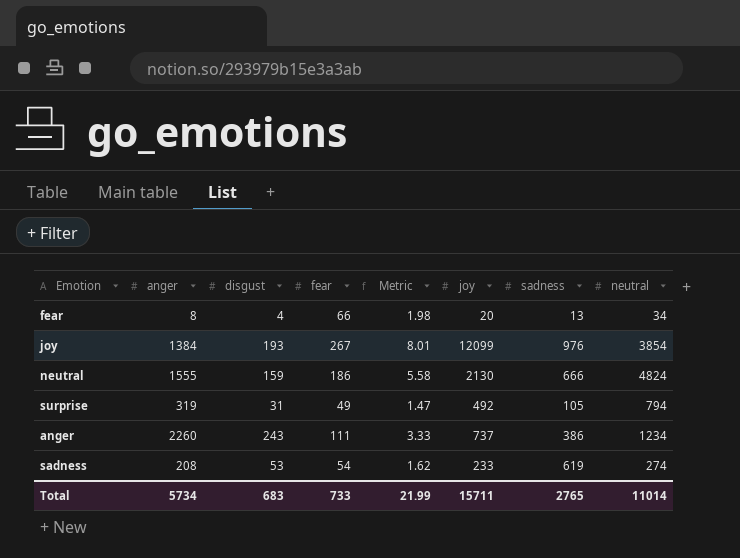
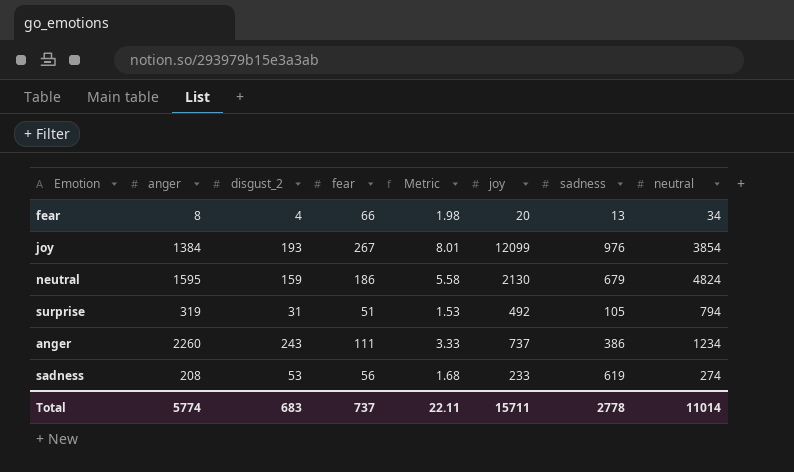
column name: disgust -> disgust_2
neutral | anger: 1555 -> 1595
neutral | sadness: 666 -> 679
surprise | fear: 49 -> 51
surprise | Metric: 1.47 -> 1.53
sadness | fear: 54 -> 56
sadness | Metric: 1.62 -> 1.68
Total | anger: 5734 -> 5774
Total | fear: 733 -> 737
Total | Metric: 21.99 -> 22.11
Total | sadness: 2765 -> 2778

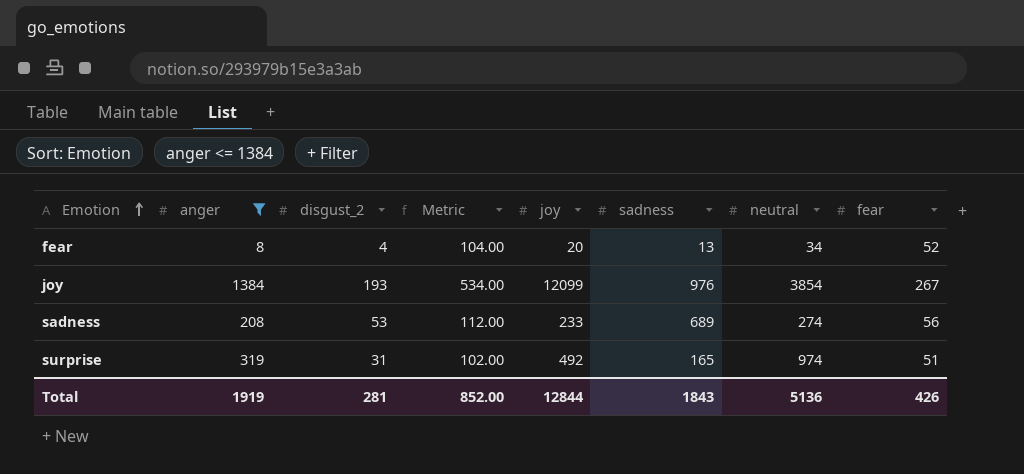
filter: none -> anger <= 1384
row order: none -> Emotion ascending
column Metric | formula: [fear] * 0.03 -> [fear] * 2
column fear | position: 4 -> 8
fear | fear: 66 -> 52
sadness | sadness: 619 -> 689
surprise | sadness: 105 -> 165
surprise | neutral: 794 -> 974
Total | anger: 5774 -> 1919
Total | disgust_2: 683 -> 281
Total | Metric: 22.11 -> 852.00
Total | joy: 15711 -> 12844
Total | sadness: 2778 -> 1843
Total | neutral: 11014 -> 5136
Total | fear: 737 -> 426

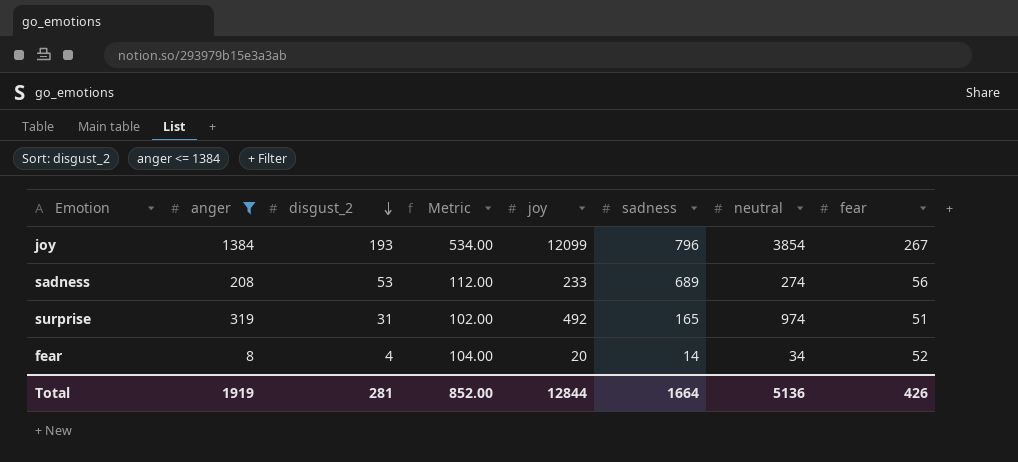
row order: Emotion ascending -> disgust_2 descending
joy | sadness: 976 -> 796
fear | sadness: 13 -> 14
Total | sadness: 1843 -> 1664

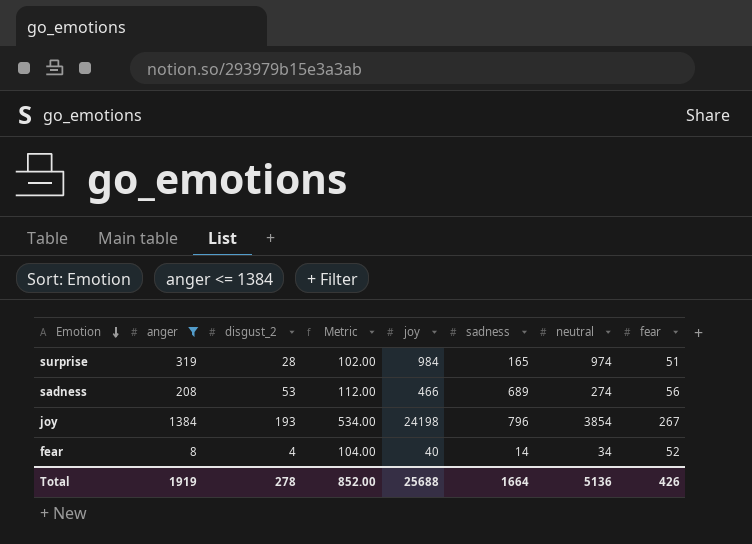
row order: disgust_2 descending -> Emotion descending
surprise | disgust_2: 31 -> 28
surprise | joy: 492 -> 984
sadness | joy: 233 -> 466
joy | joy: 12099 -> 24198
fear | joy: 20 -> 40
Total | disgust_2: 281 -> 278
Total | joy: 12844 -> 25688

